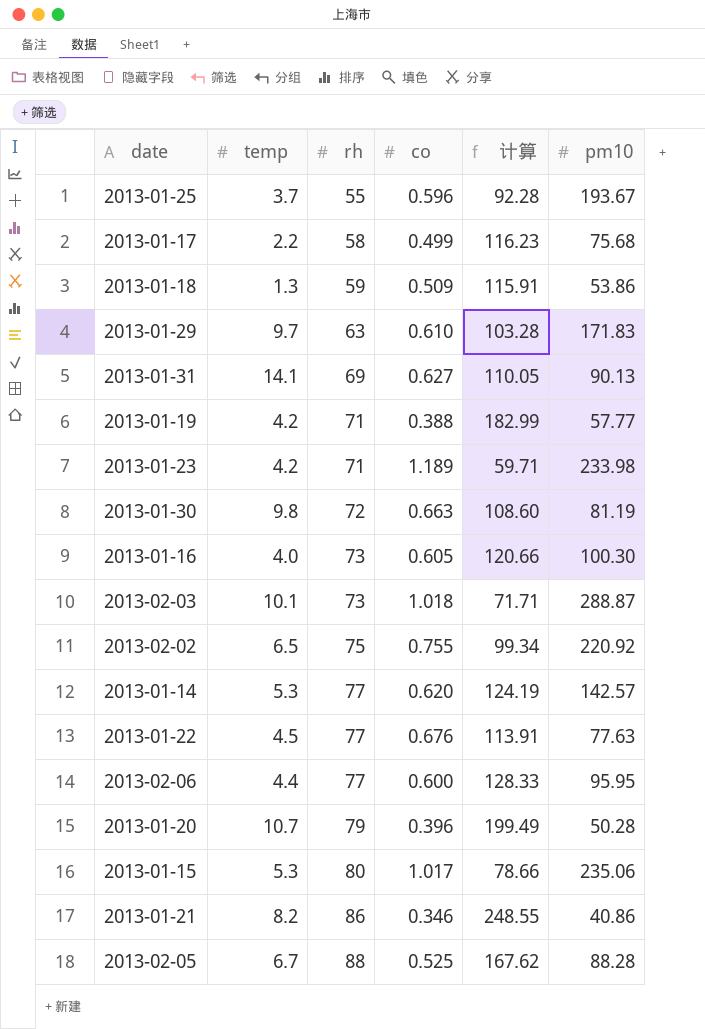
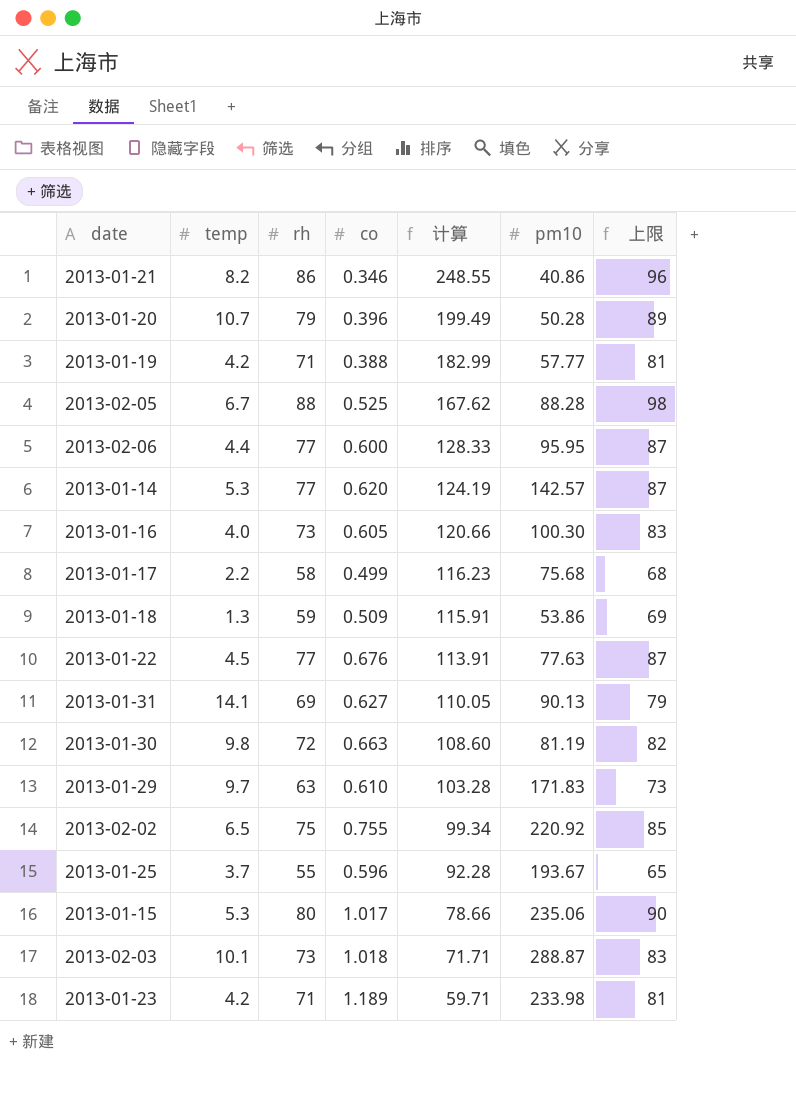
row order: rh ascending -> 计算 descending
column 上限 | formula: none -> [rh] + 10

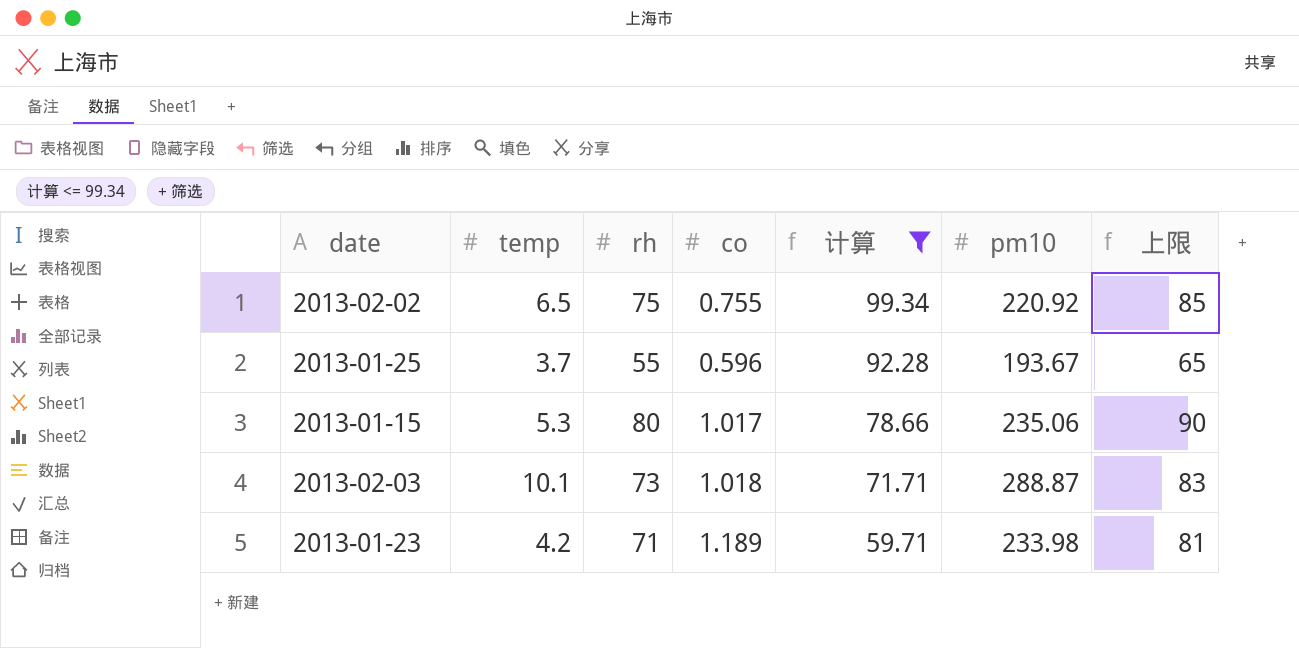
filter: none -> 计算 <= 99.34

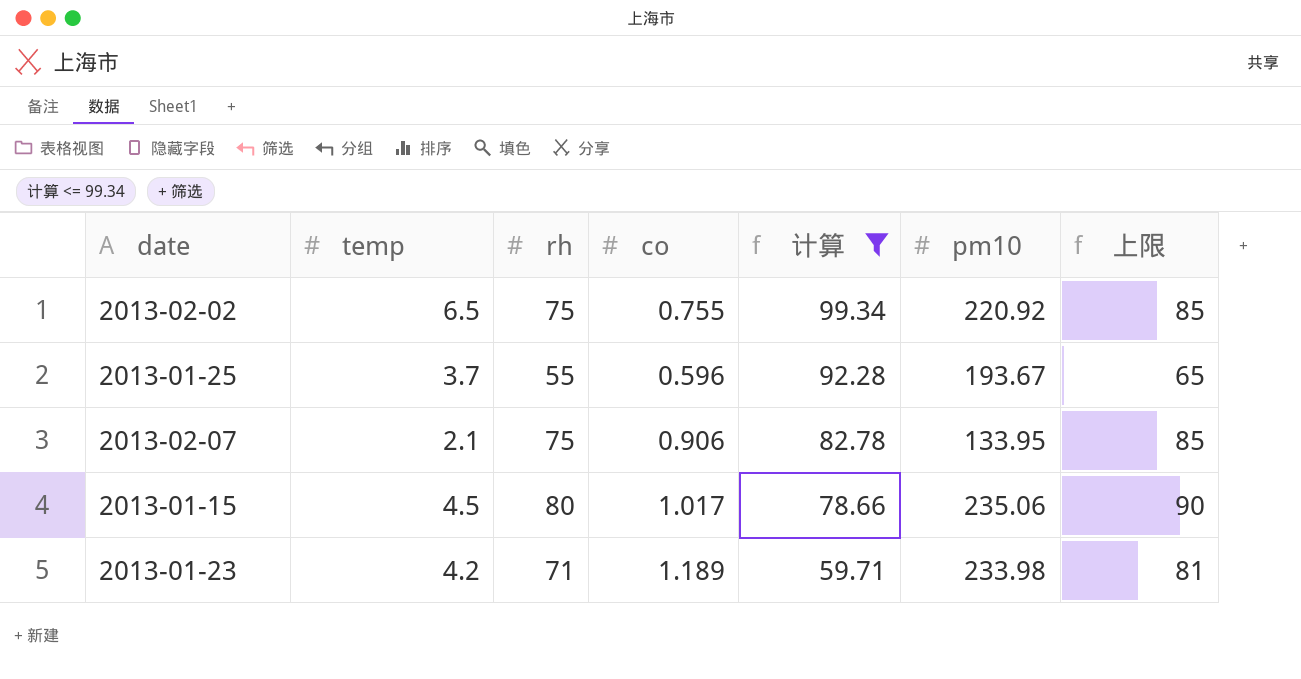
row 2013-02-03: 10.1 | 73 | 1.018 | 71.71 | 288.87 | 83 -> none
row 2013-02-07: none -> 2.1 | 75 | 0.906 | 82.78 | 133.95 | 85
2013-01-15 | temp: 5.3 -> 4.5

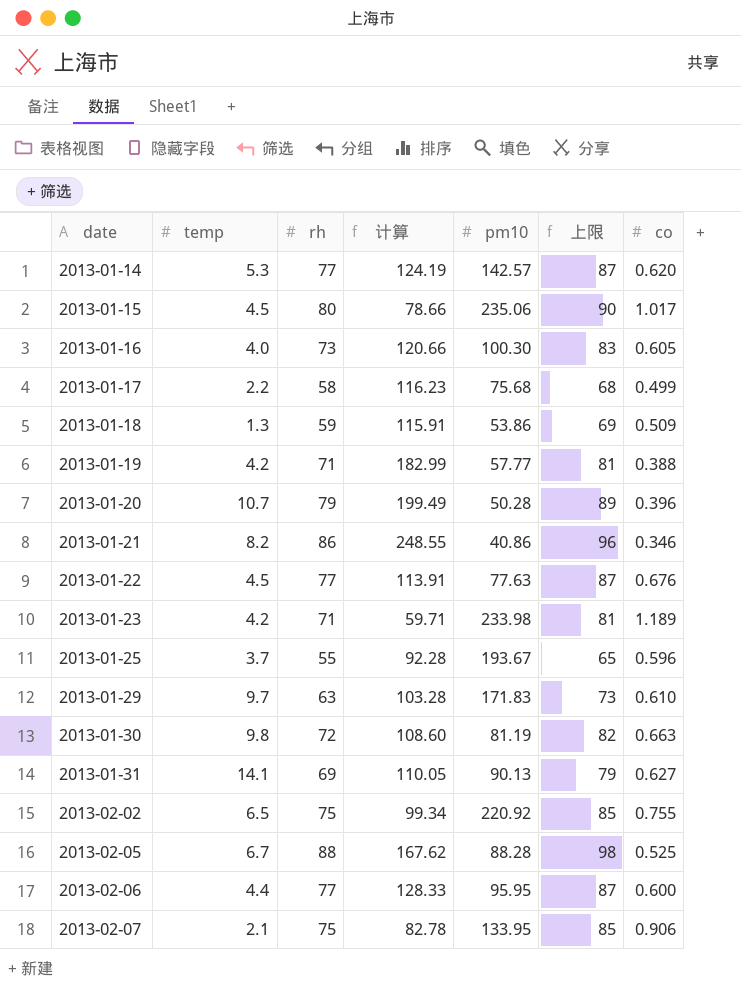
filter: 计算 <= 99.34 -> none
row order: 计算 descending -> date ascending
column co | position: 4 -> 7

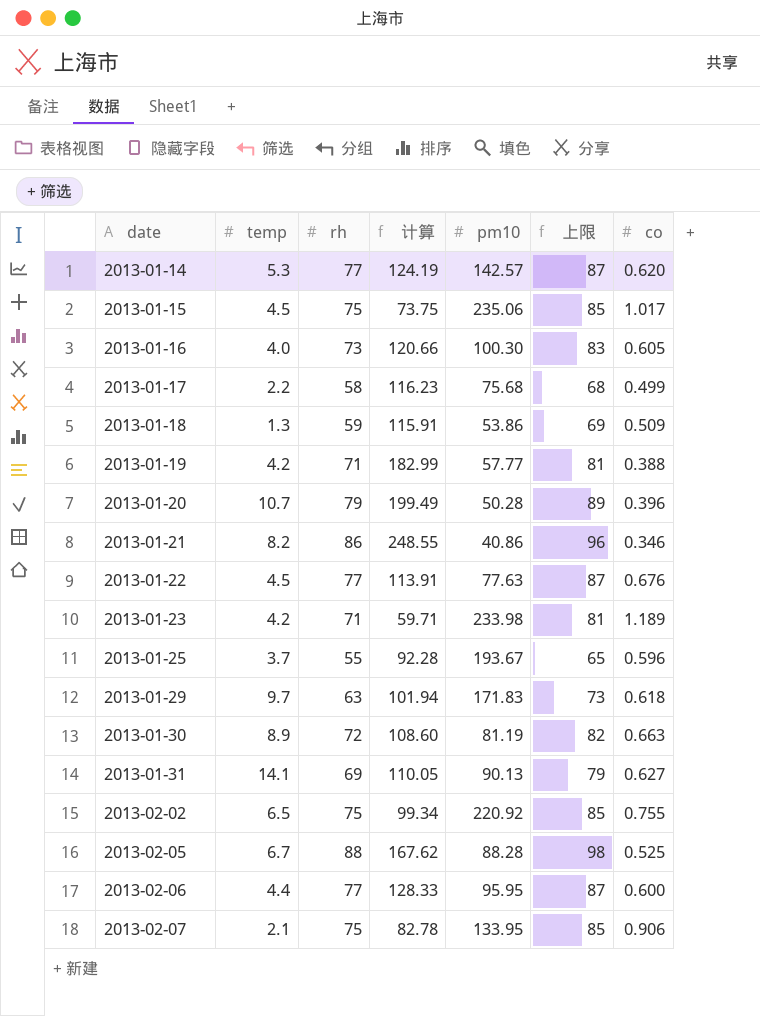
2013-01-15 | rh: 80 -> 75
2013-01-15 | 计算: 78.66 -> 73.75
2013-01-15 | 上限: 90 -> 85
2013-01-29 | 计算: 103.28 -> 101.94
2013-01-29 | co: 0.610 -> 0.618
2013-01-30 | temp: 9.8 -> 8.9

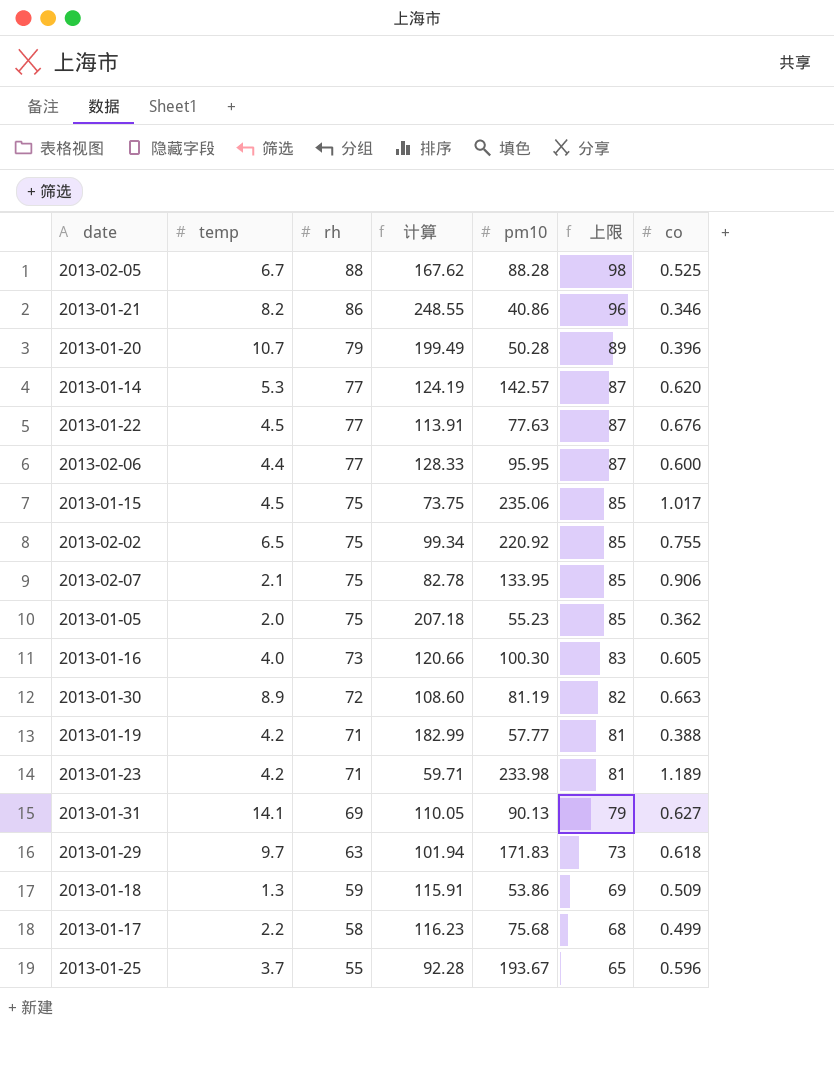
row order: date ascending -> rh descending
row 2013-01-05: none -> 2.0 | 75 | 207.18 | 55.23 | 85 | 0.362

